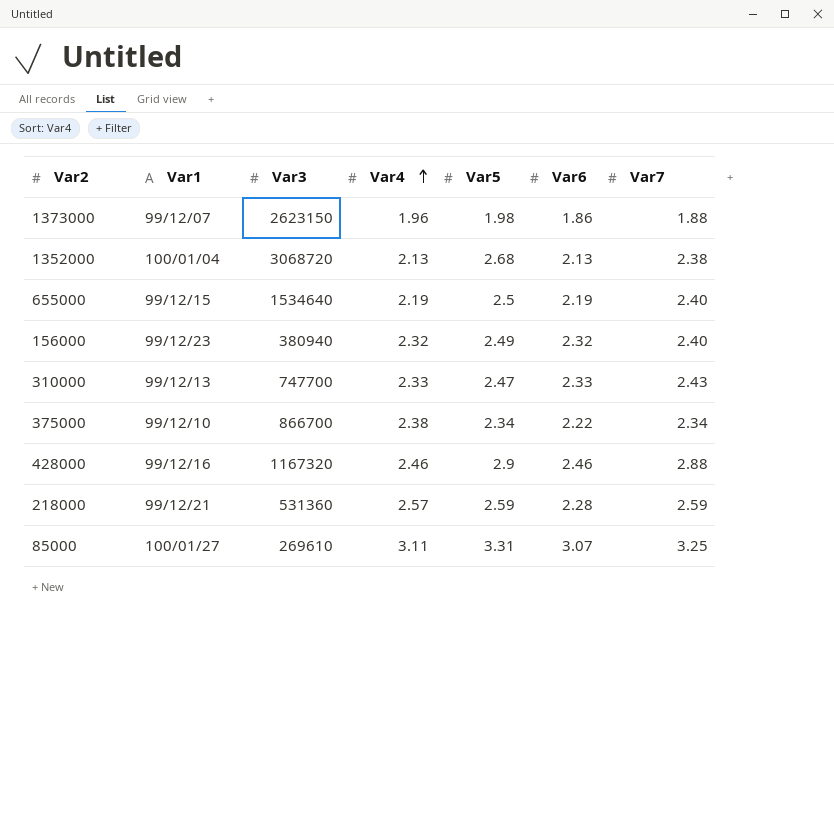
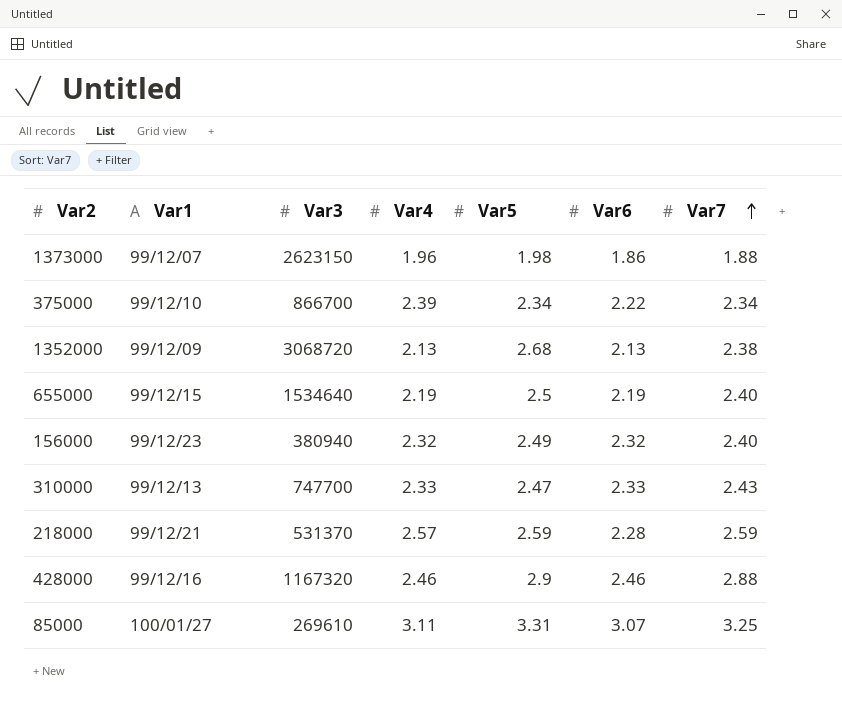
row order: Var4 ascending -> Var7 ascending
375000 | Var4: 2.38 -> 2.39
1352000 | Var1: 100/01/04 -> 99/12/09
218000 | Var3: 531360 -> 531370

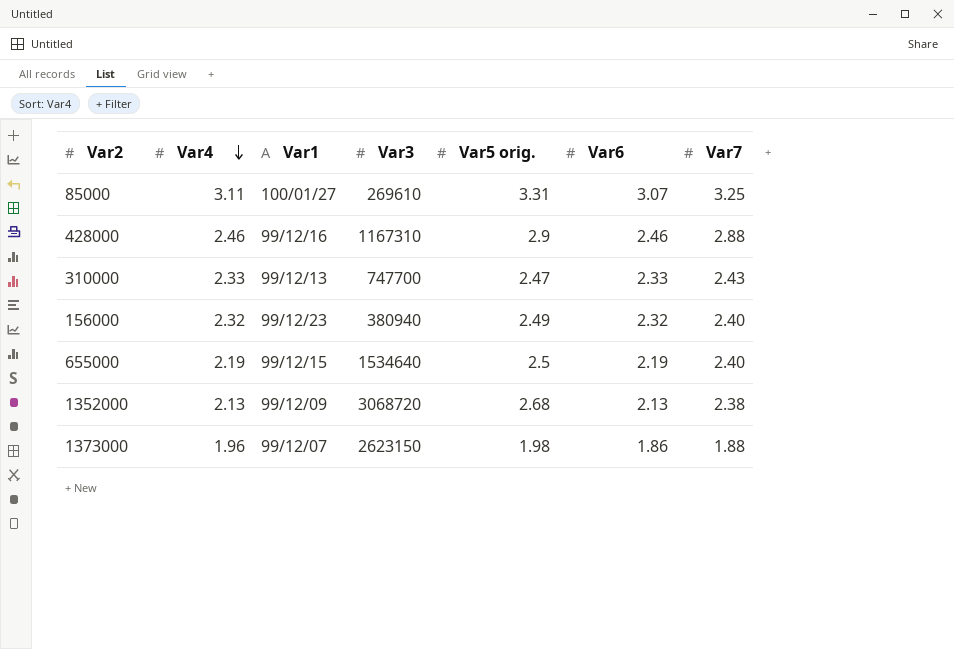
row order: Var7 ascending -> Var4 descending
column Var4 | position: 4 -> 2
column name: Var5 -> Var5 orig.
row 375000: 99/12/10 | 866700 | 2.39 | 2.34 | 2.22 | 2.34 -> none
row 218000: 99/12/21 | 531370 | 2.57 | 2.59 | 2.28 | 2.59 -> none
428000 | Var3: 1167320 -> 1167310

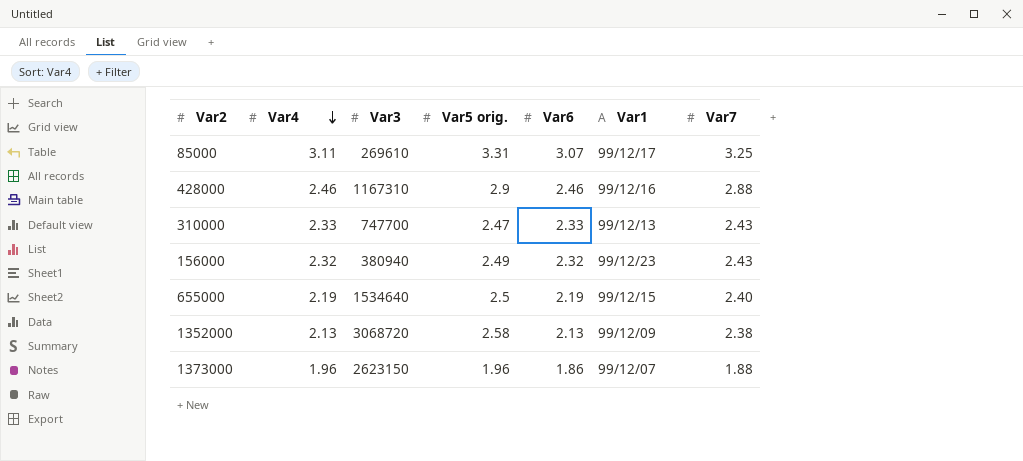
column Var1 | position: 3 -> 6
85000 | Var1: 100/01/27 -> 99/12/17
156000 | Var7: 2.40 -> 2.43
1352000 | Var5 orig.: 2.68 -> 2.58
1373000 | Var5 orig.: 1.98 -> 1.96

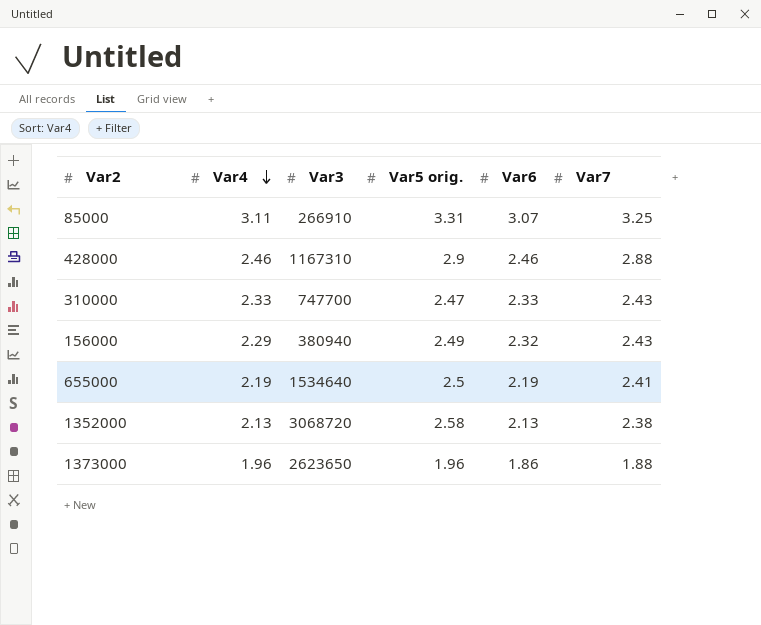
column Var1 | position: 6 -> none
85000 | Var3: 269610 -> 266910
156000 | Var4: 2.32 -> 2.29
655000 | Var7: 2.40 -> 2.41
1373000 | Var3: 2623150 -> 2623650

